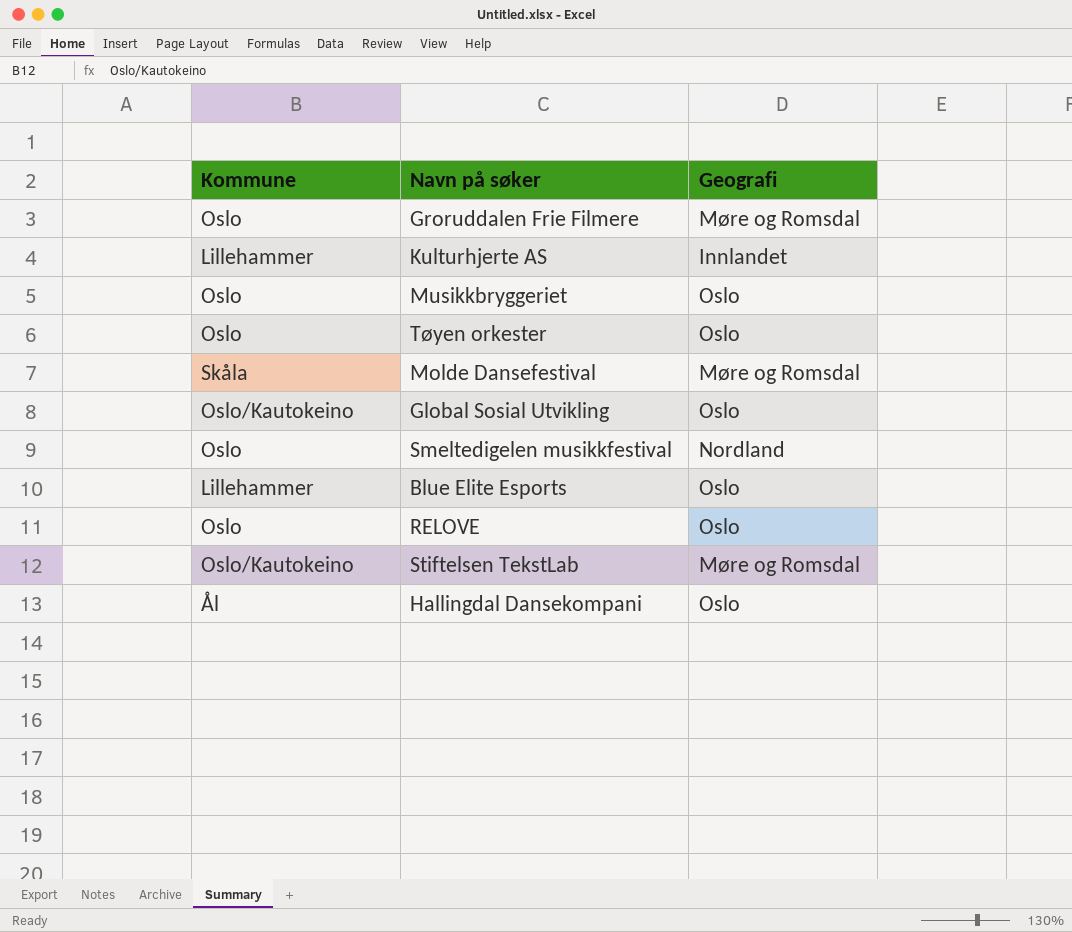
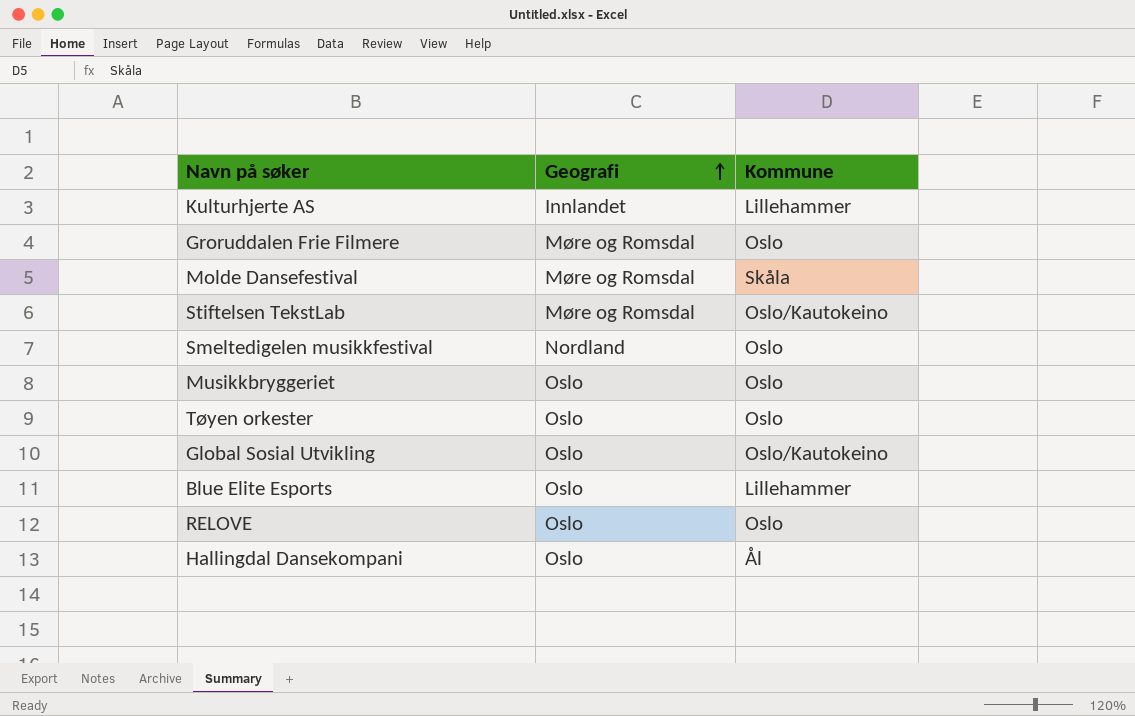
row order: none -> Geografi ascending
column Kommune | position: 1 -> 3

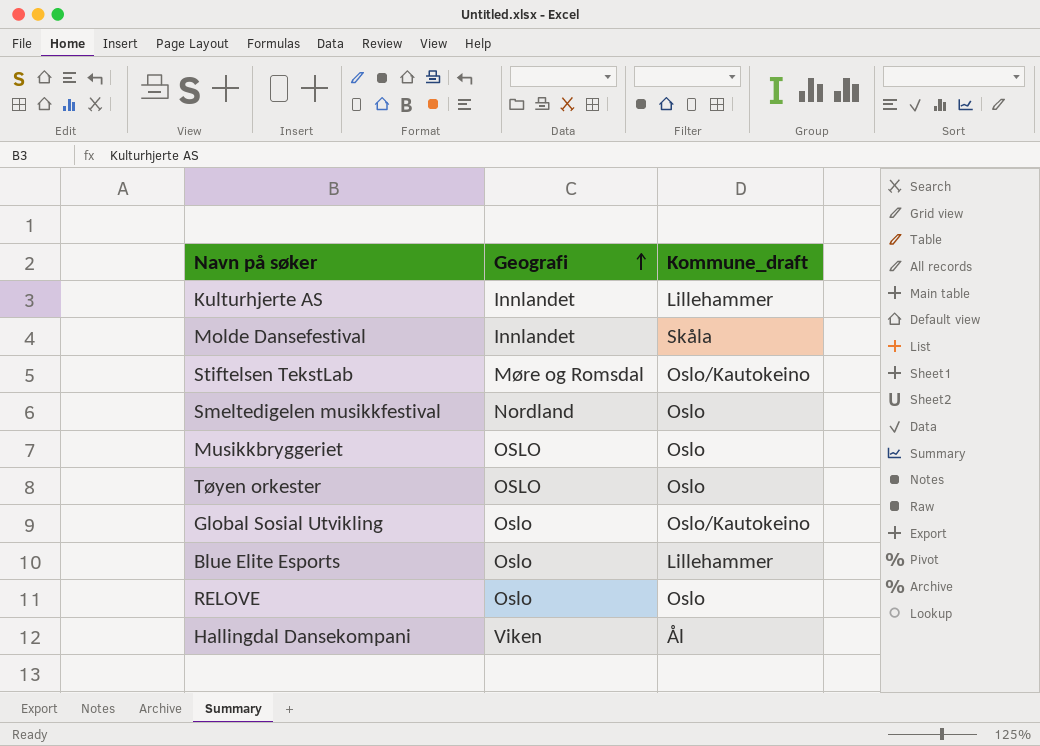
column name: Kommune -> Kommune_draft
row Groruddalen Frie Filmere: Møre og Romsdal | Oslo -> none
Molde Dansefestival | Geografi: Møre og Romsdal -> Innlandet
Musikkbryggeriet | Geografi: Oslo -> OSLO
Tøyen orkester | Geografi: Oslo -> OSLO
Hallingdal Dansekompani | Geografi: Oslo -> Viken

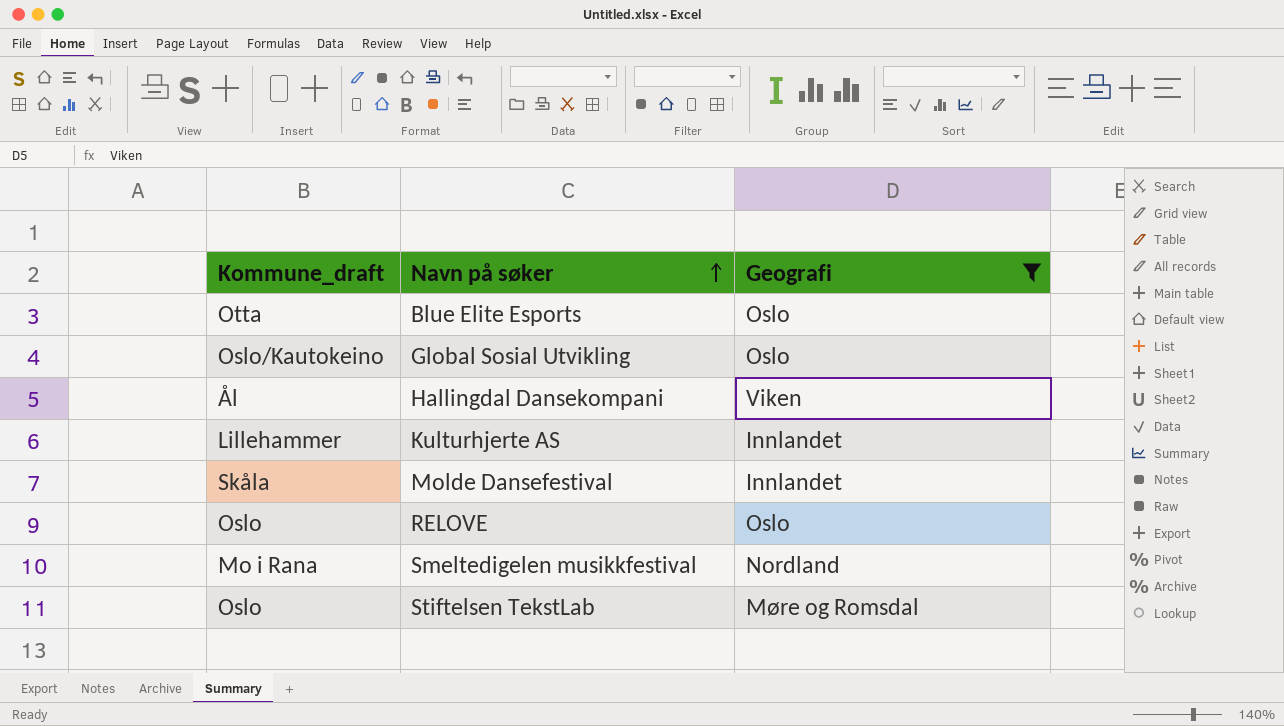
filter: none -> Geografi != OSLO
row order: Geografi ascending -> Navn på søker ascending
column Kommune_draft | position: 3 -> 1
Blue Elite Esports | Kommune_draft: Lillehammer -> Otta
Smeltedigelen musikkfestival | Kommune_draft: Oslo -> Mo i Rana
Stiftelsen TekstLab | Kommune_draft: Oslo/Kautokeino -> Oslo

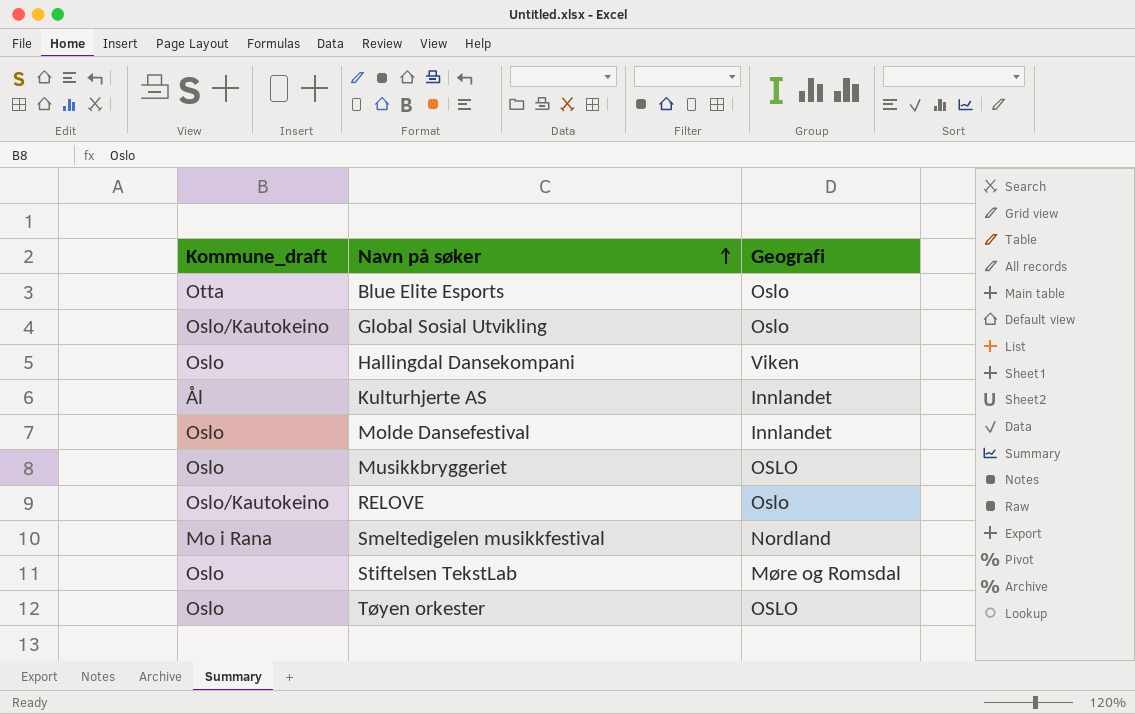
filter: Geografi != OSLO -> none
Hallingdal Dansekompani | Kommune_draft: Ål -> Oslo
Kulturhjerte AS | Kommune_draft: Lillehammer -> Ål
Molde Dansefestival | Kommune_draft: Skåla -> Oslo
RELOVE | Kommune_draft: Oslo -> Oslo/Kautokeino

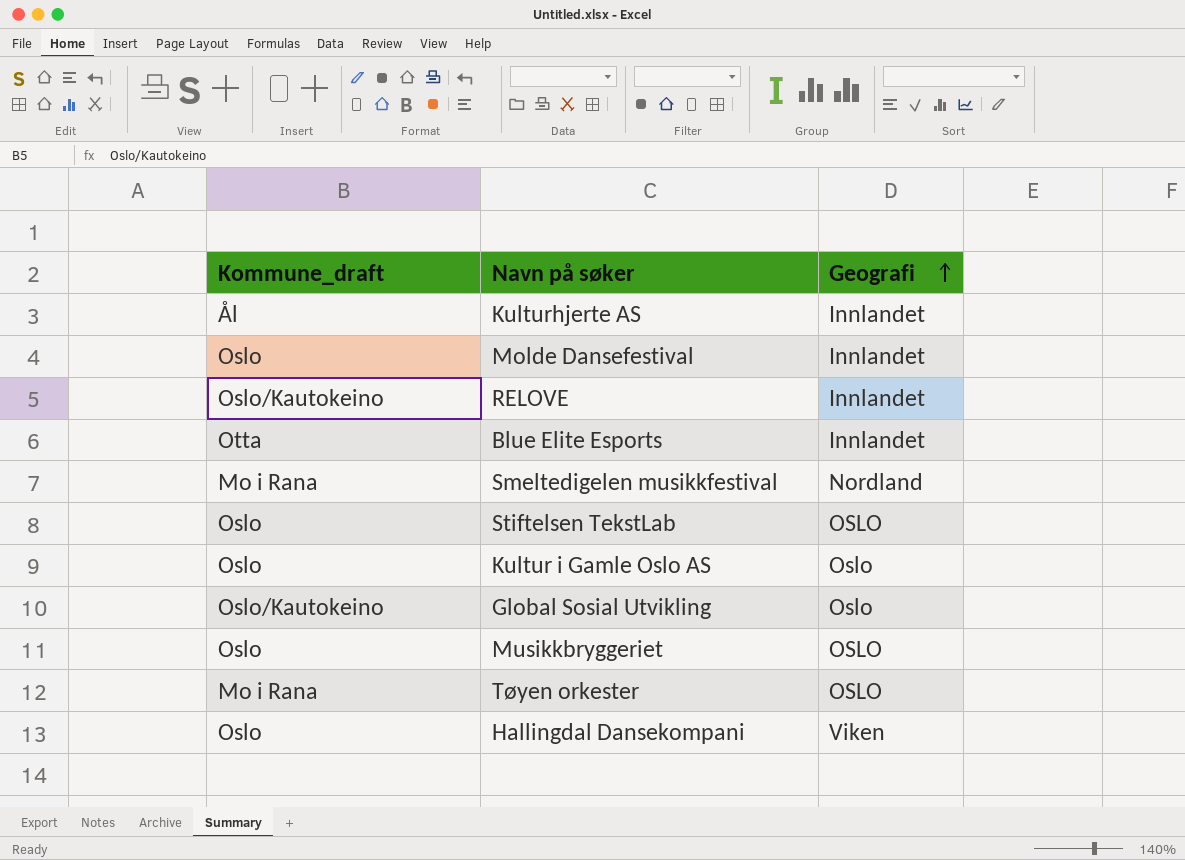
row order: Navn på søker ascending -> Geografi ascending
RELOVE | Geografi: Oslo -> Innlandet
Blue Elite Esports | Geografi: Oslo -> Innlandet
Stiftelsen TekstLab | Geografi: Møre og Romsdal -> OSLO
row Kultur i Gamle Oslo AS: none -> Oslo | Oslo
Tøyen orkester | Kommune_draft: Oslo -> Mo i Rana

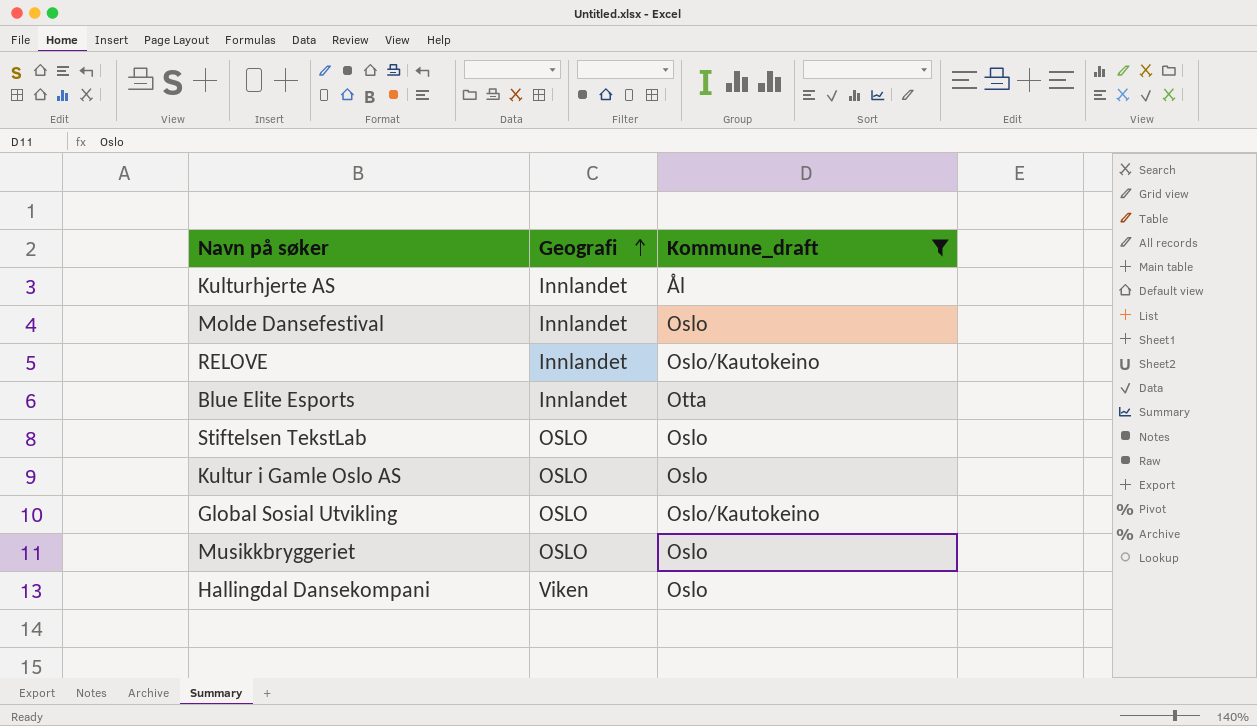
filter: none -> Kommune_draft != Mo i Rana
column Kommune_draft | position: 1 -> 3
Kultur i Gamle Oslo AS | Geografi: Oslo -> OSLO
Global Sosial Utvikling | Geografi: Oslo -> OSLO

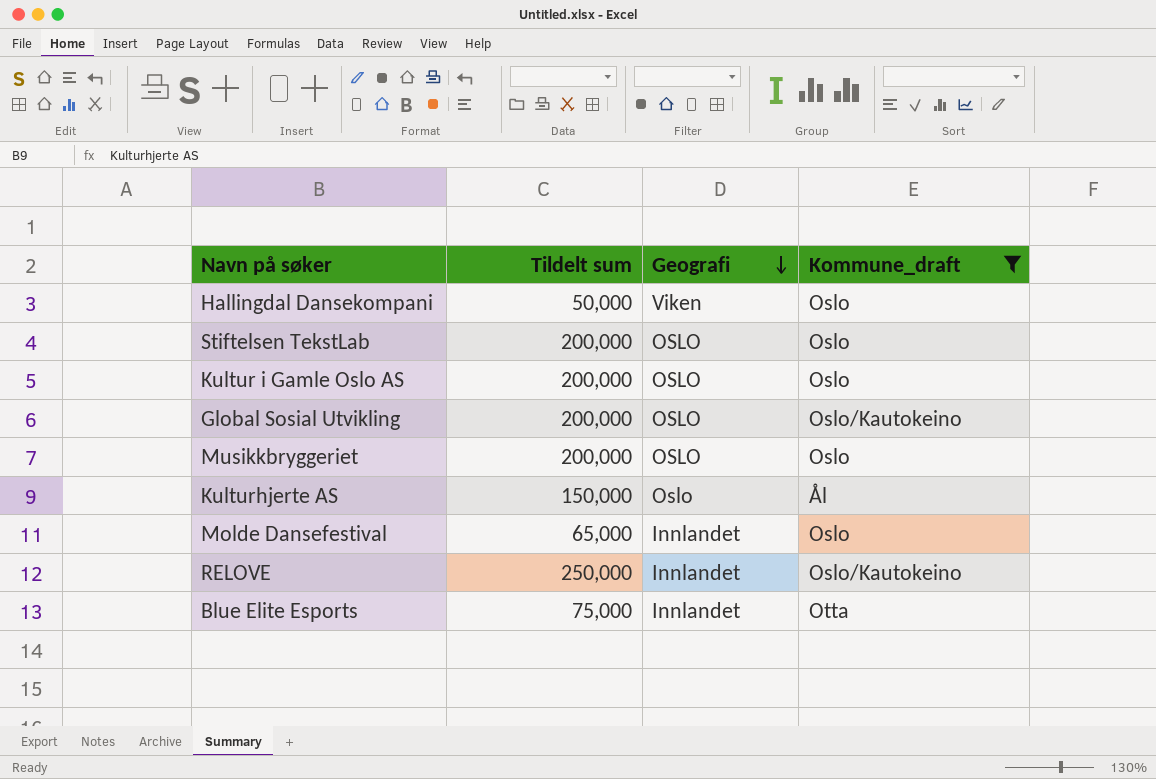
row order: Geografi ascending -> Geografi descending
column Tildelt sum | position: none -> 2
Kulturhjerte AS | Geografi: Innlandet -> Oslo

